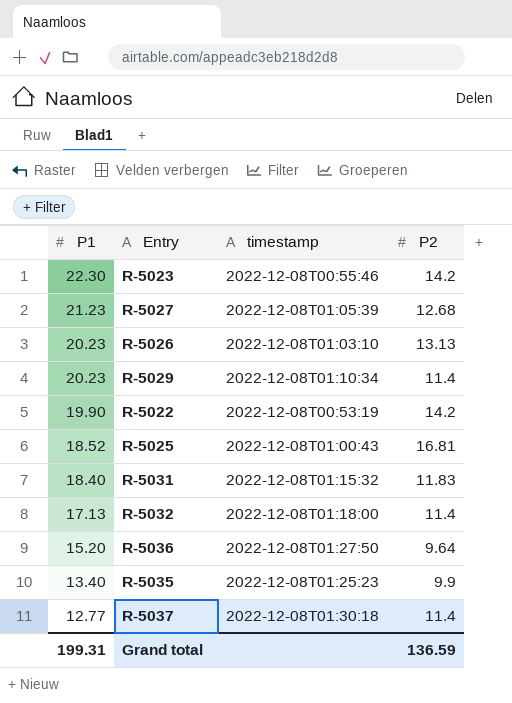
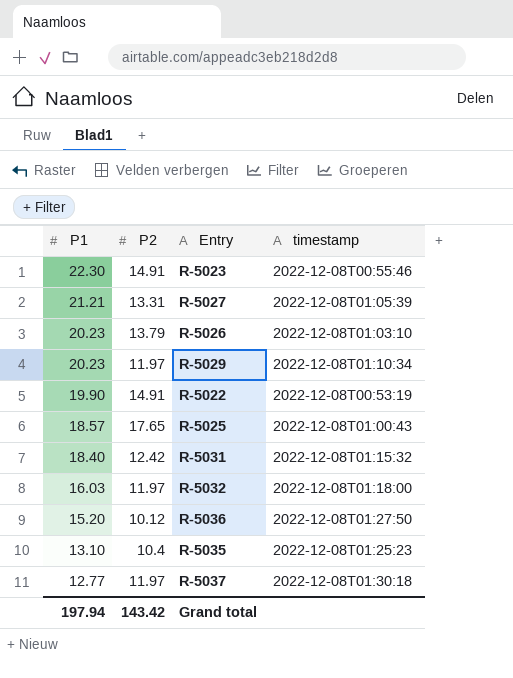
column P2 | position: 4 -> 2
R-5023 | P2: 14.2 -> 14.91
R-5027 | P1: 21.23 -> 21.21
R-5027 | P2: 12.68 -> 13.31
R-5026 | P2: 13.13 -> 13.79
R-5029 | P2: 11.4 -> 11.97
R-5022 | P2: 14.2 -> 14.91
R-5025 | P1: 18.52 -> 18.57
R-5025 | P2: 16.81 -> 17.65
R-5031 | P2: 11.83 -> 12.42
R-5032 | P1: 17.13 -> 16.03
R-5032 | P2: 11.4 -> 11.97
R-5036 | P2: 9.64 -> 10.12
R-5035 | P1: 13.40 -> 13.10
R-5035 | P2: 9.9 -> 10.4
R-5037 | P2: 11.4 -> 11.97
Grand total | P1: 199.31 -> 197.94
Grand total | P2: 136.59 -> 143.42

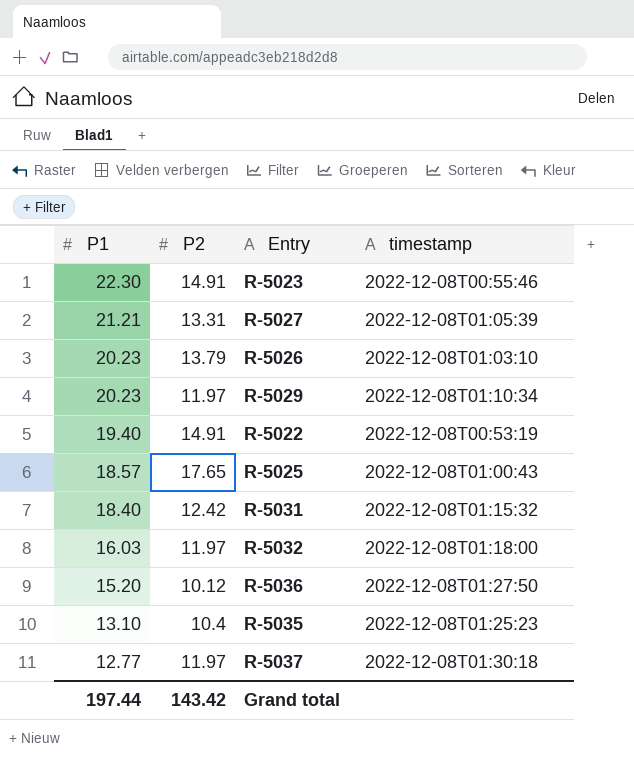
R-5022 | P1: 19.90 -> 19.40
Grand total | P1: 197.94 -> 197.44

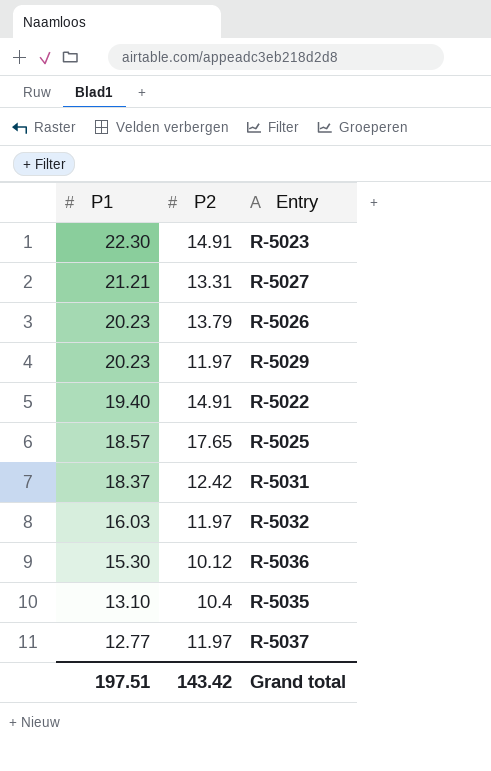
column timestamp | position: 4 -> none
R-5031 | P1: 18.40 -> 18.37
R-5036 | P1: 15.20 -> 15.30
Grand total | P1: 197.44 -> 197.51

